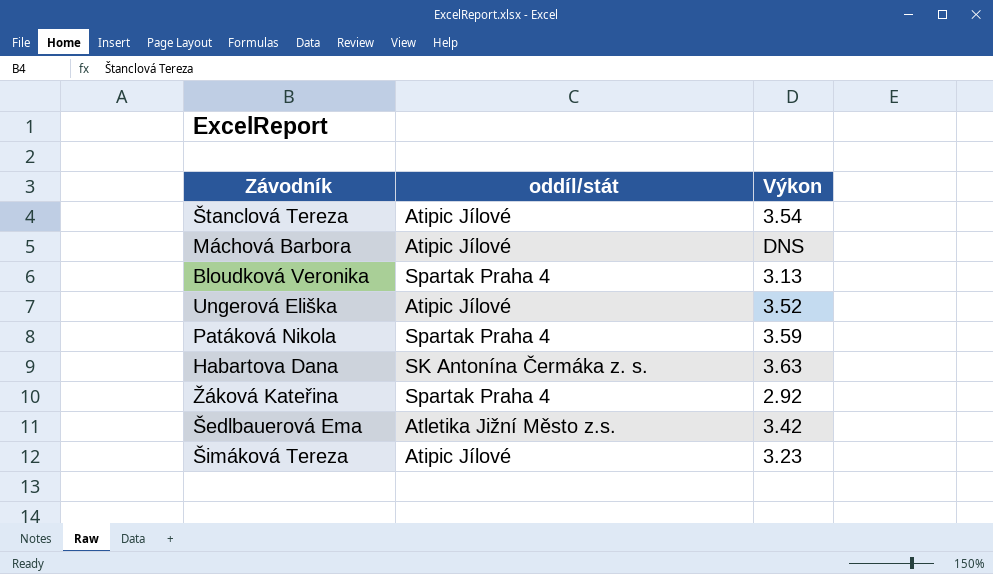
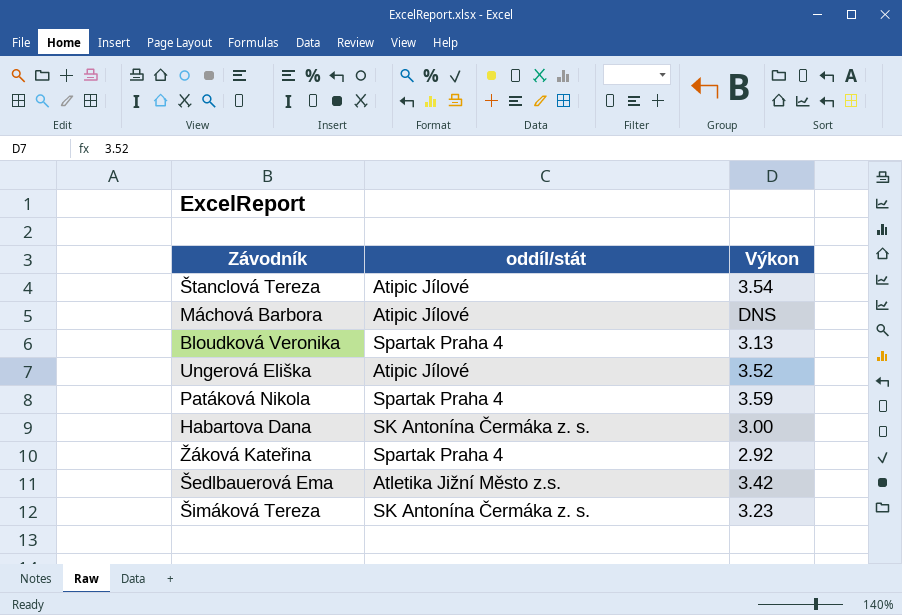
Habartova Dana | Výkon: 3.63 -> 3.00
Šimáková Tereza | oddíl/stát: Atipic Jílové -> SK Antonína Čermáka z. s.

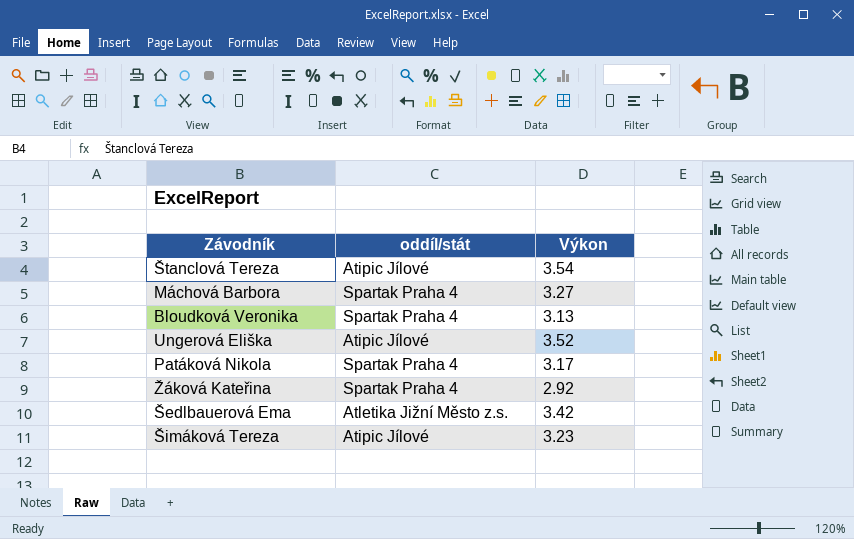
row Habartova Dana: SK Antonína Čermáka z. s. | 3.00 -> none
Máchová Barbora | oddíl/stát: Atipic Jílové -> Spartak Praha 4
Máchová Barbora | Výkon: DNS -> 3.27
Patáková Nikola | Výkon: 3.59 -> 3.17
Šimáková Tereza | oddíl/stát: SK Antonína Čermáka z. s. -> Atipic Jílové

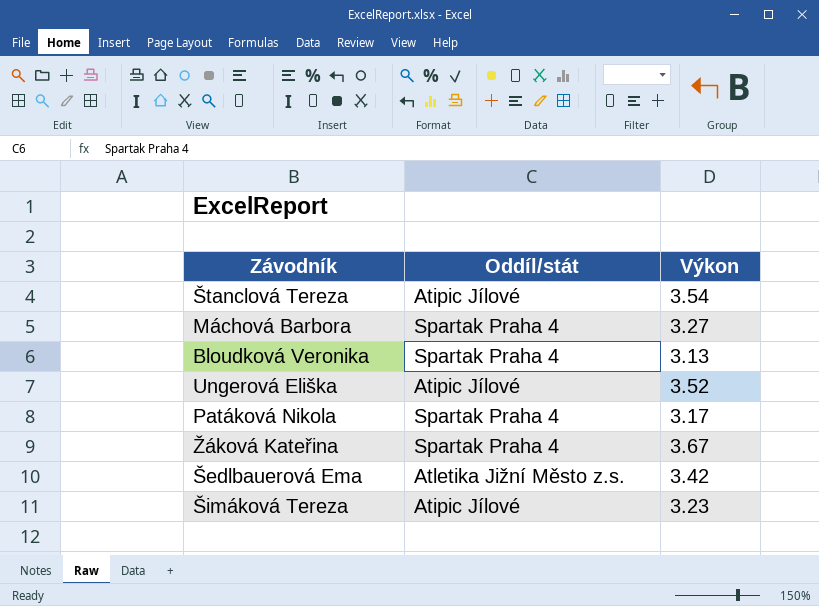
column name: oddíl/stát -> Oddíl/stát
Žáková Kateřina | Výkon: 2.92 -> 3.67

